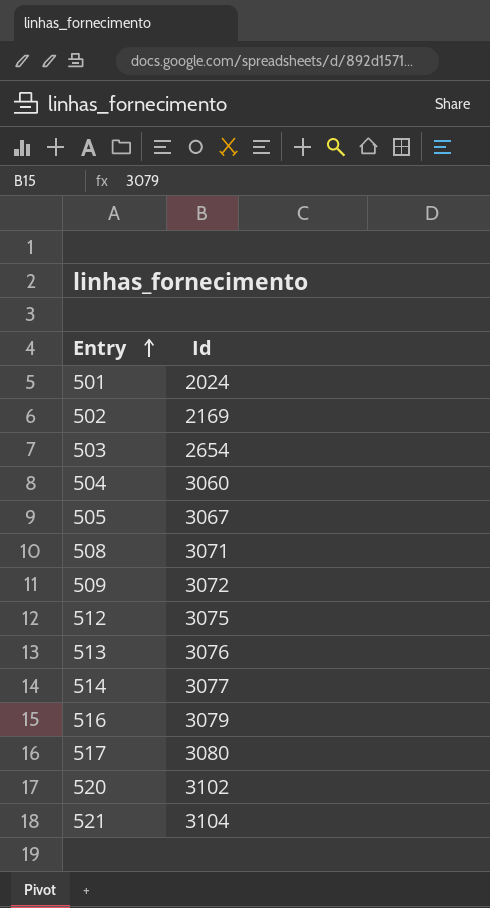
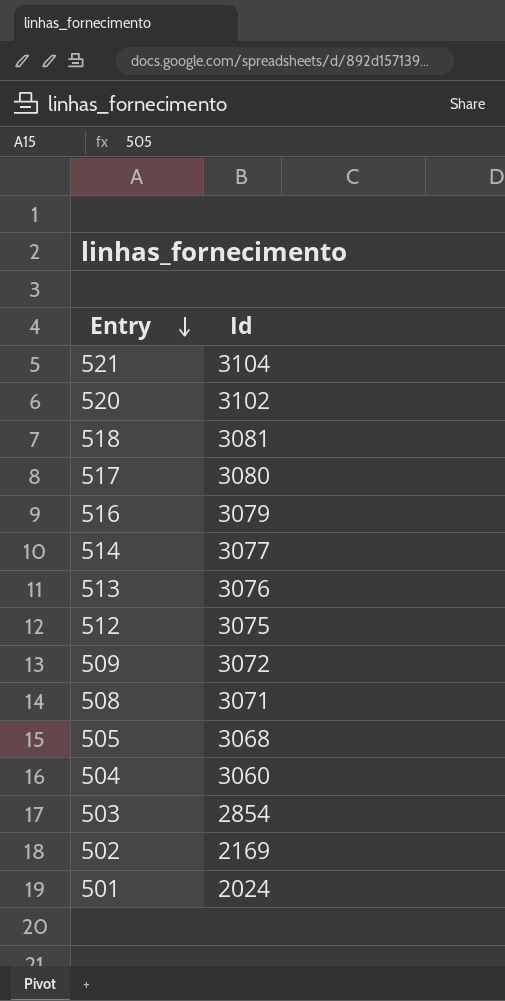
row order: Entry ascending -> Entry descending
row 518: none -> 3081
505 | Id: 3067 -> 3068
503 | Id: 2654 -> 2854

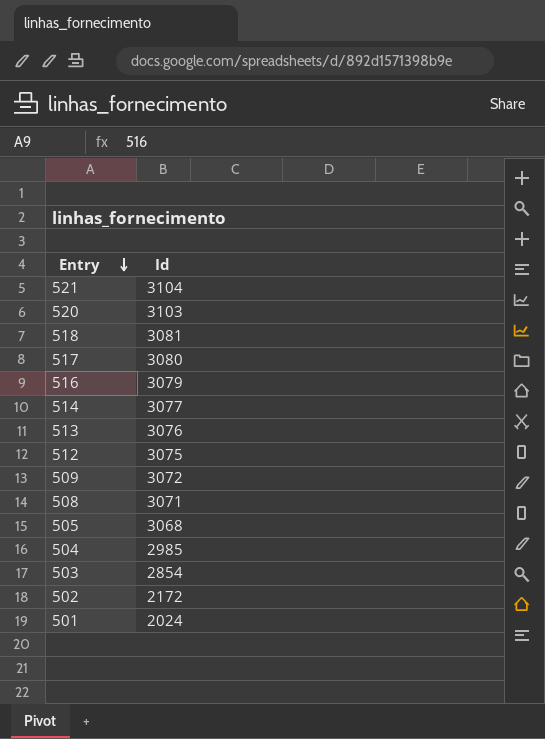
520 | Id: 3102 -> 3103
504 | Id: 3060 -> 2985
502 | Id: 2169 -> 2172

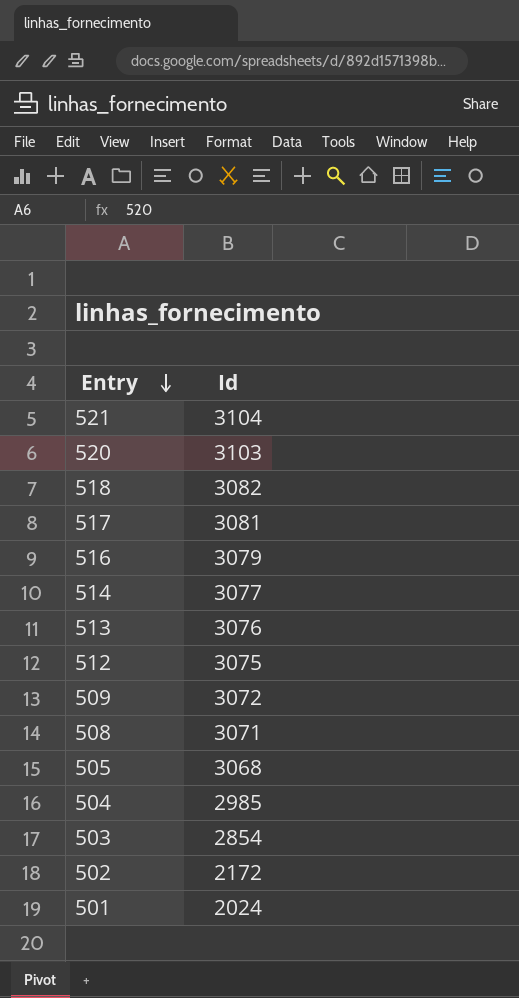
518 | Id: 3081 -> 3082
517 | Id: 3080 -> 3081

